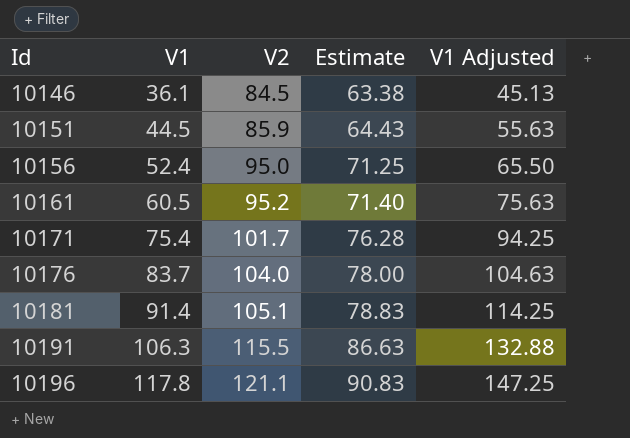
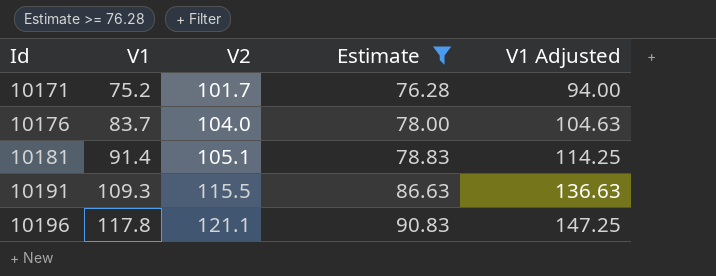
filter: none -> Estimate >= 76.28
10171 | V1: 75.4 -> 75.2
10171 | V1 Adjusted: 94.25 -> 94.00
10191 | V1: 106.3 -> 109.3
10191 | V1 Adjusted: 132.88 -> 136.63

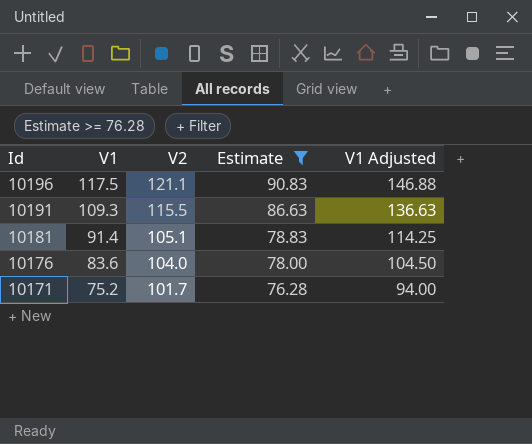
row order: Id ascending -> Id descending
10196 | V1: 117.8 -> 117.5
10196 | V1 Adjusted: 147.25 -> 146.88
10176 | V1: 83.7 -> 83.6
10176 | V1 Adjusted: 104.63 -> 104.50

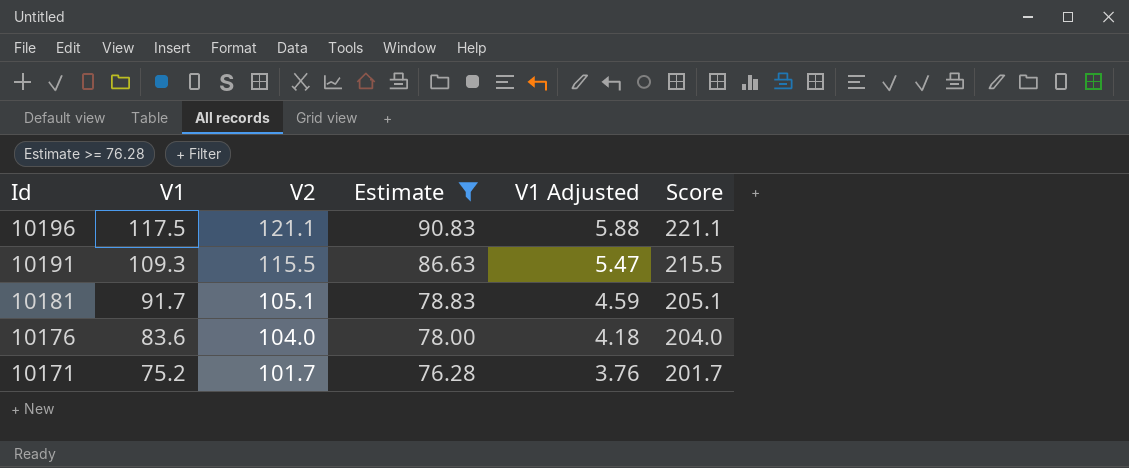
column V1 Adjusted | formula: [V1] * 1.25 -> [V1] * 0.05
column Score | formula: none -> [V2] + 100
10181 | V1: 91.4 -> 91.7

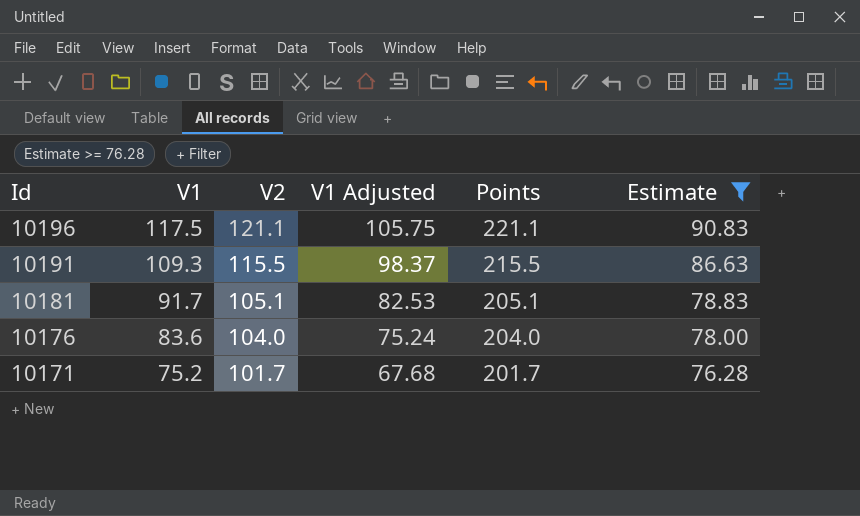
column V1 Adjusted | formula: [V1] * 0.05 -> [V1] * 0.9
column name: Score -> Points
column Estimate | position: 4 -> 6

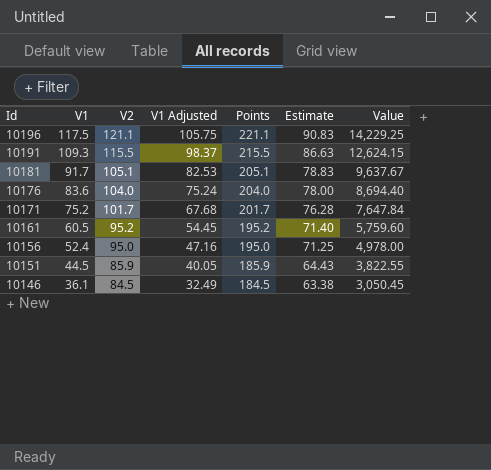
filter: Estimate >= 76.28 -> none
column Value | formula: none -> [V1] * [V2]

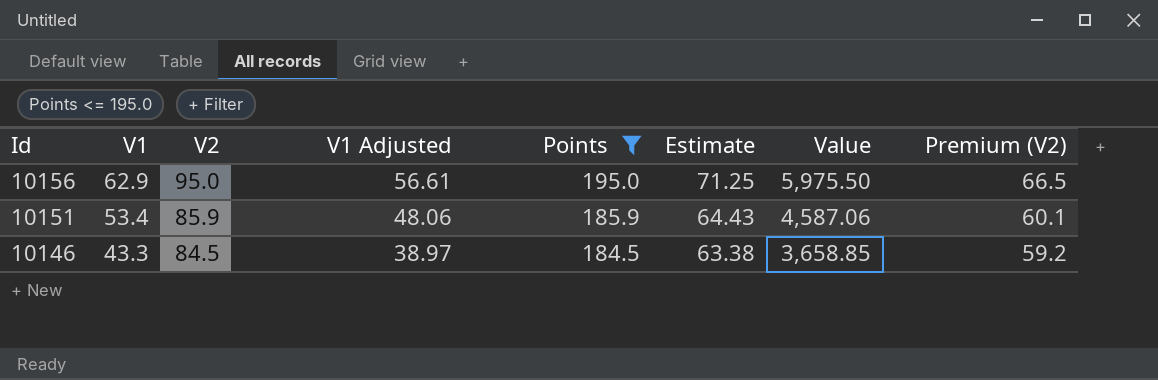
filter: none -> Points <= 195.0
column Premium (V2) | formula: none -> [V2] * 0.7
10156 | V1: 52.4 -> 62.9
10156 | V1 Adjusted: 47.16 -> 56.61
10156 | Value: 4,978.00 -> 5,975.50
10151 | V1: 44.5 -> 53.4
10151 | V1 Adjusted: 40.05 -> 48.06
10151 | Value: 3,822.55 -> 4,587.06
10146 | V1: 36.1 -> 43.3
10146 | V1 Adjusted: 32.49 -> 38.97
10146 | Value: 3,050.45 -> 3,658.85

